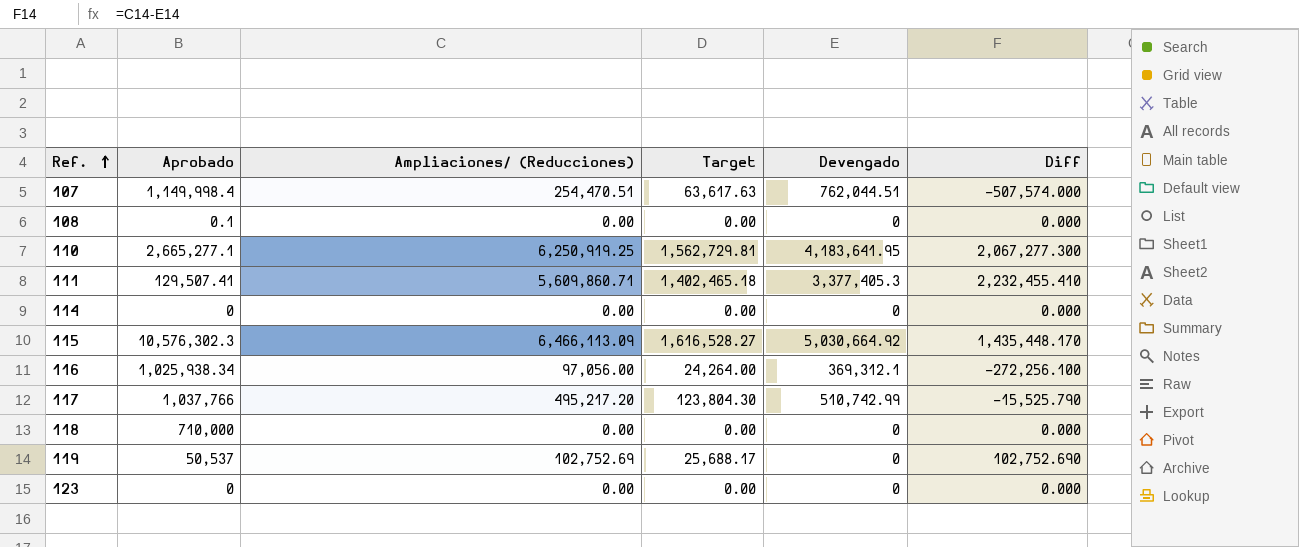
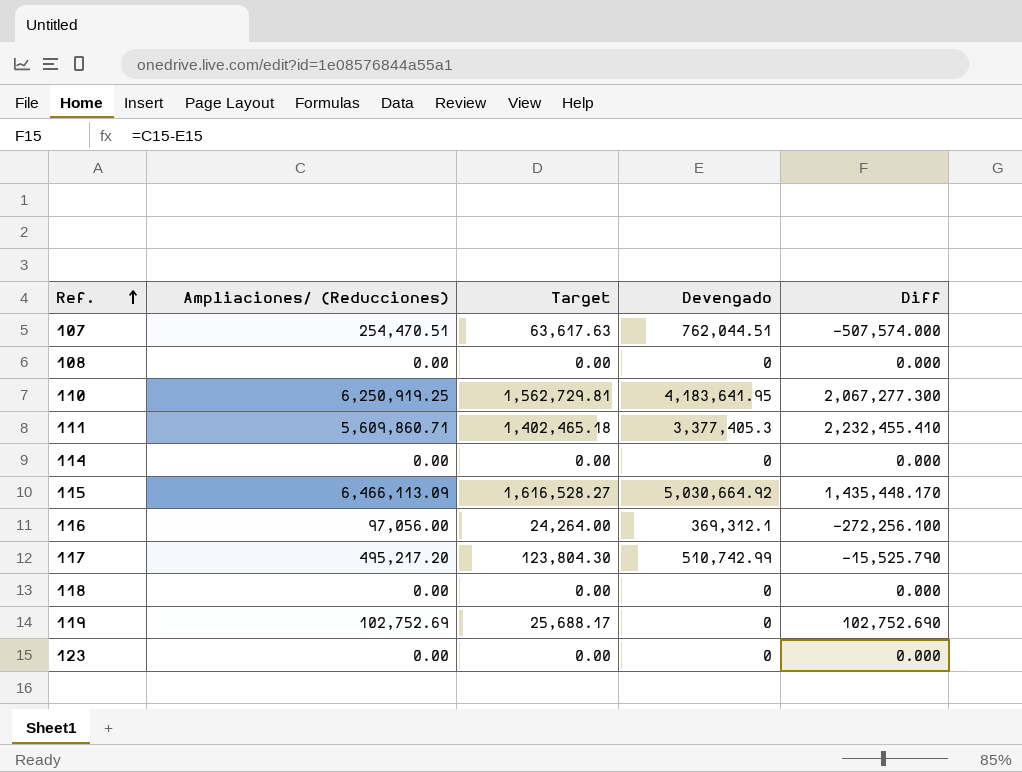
column Aprobado | position: 2 -> none

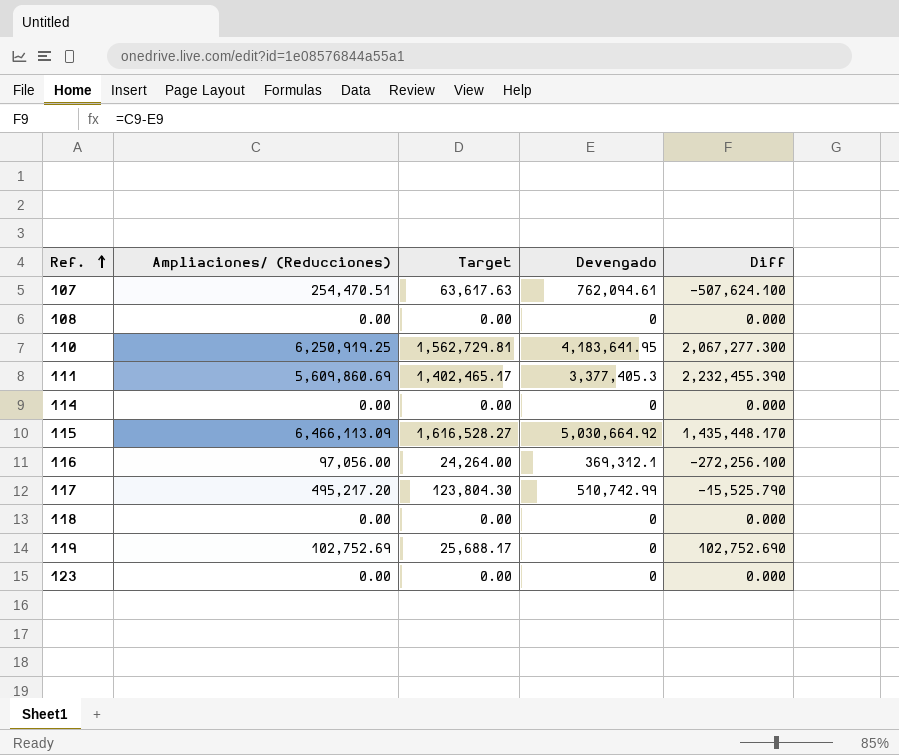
107 | Devengado: 762,044.51 -> 762,094.61
107 | Diff: -507,574.000 -> -507,624.100
111 | Ampliaciones/ (Reducciones): 5,609,860.71 -> 5,609,860.69
111 | Target: 1,402,465.18 -> 1,402,465.17
111 | Diff: 2,232,455.410 -> 2,232,455.390

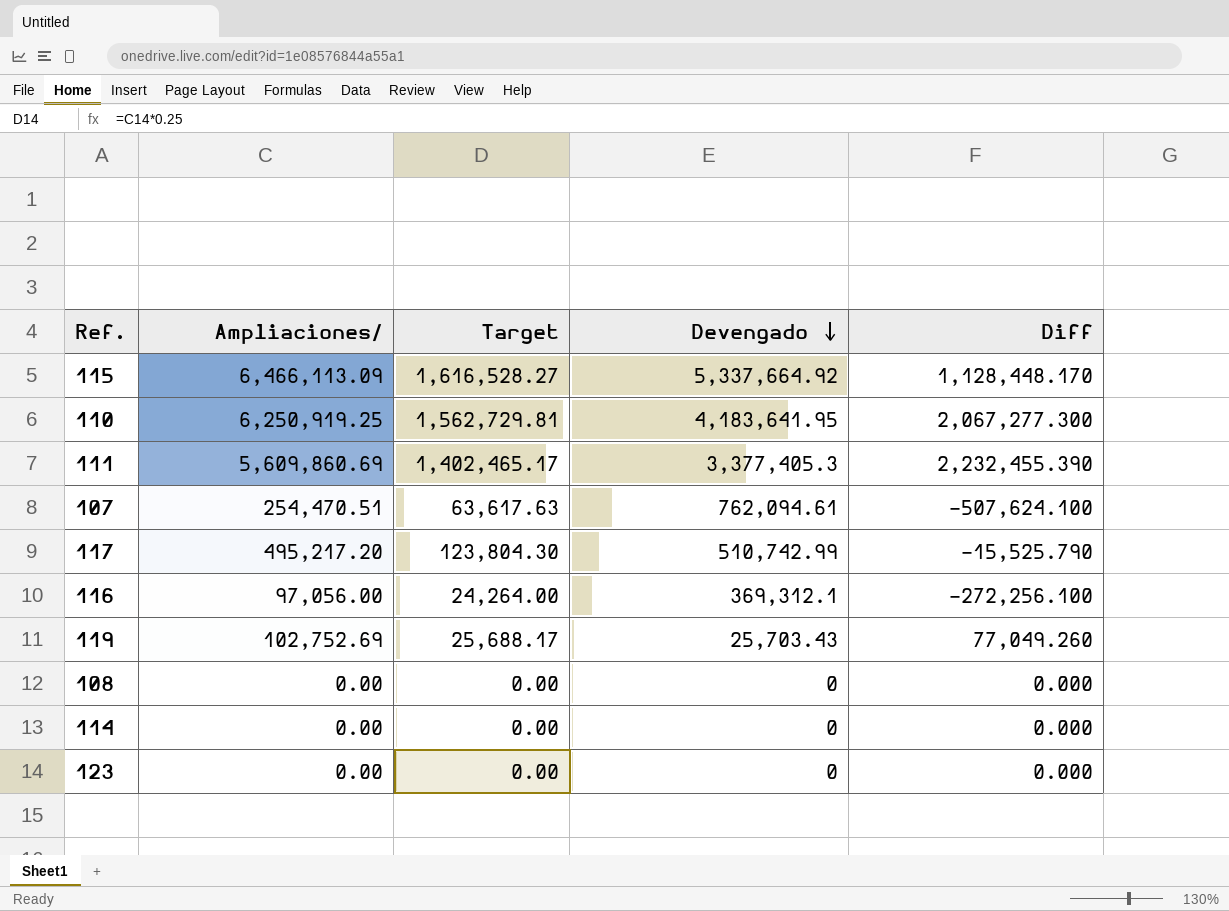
row order: Ref. ascending -> Devengado descending
column name: Ampliaciones/ (Reducciones) -> Ampliaciones/
row 118: 0.00 | 0.00 | 0 | 0.000 -> none
115 | Devengado: 5,030,664.92 -> 5,337,664.92
115 | Diff: 1,435,448.170 -> 1,128,448.170
119 | Devengado: 0 -> 25,703.43
119 | Diff: 102,752.690 -> 77,049.260

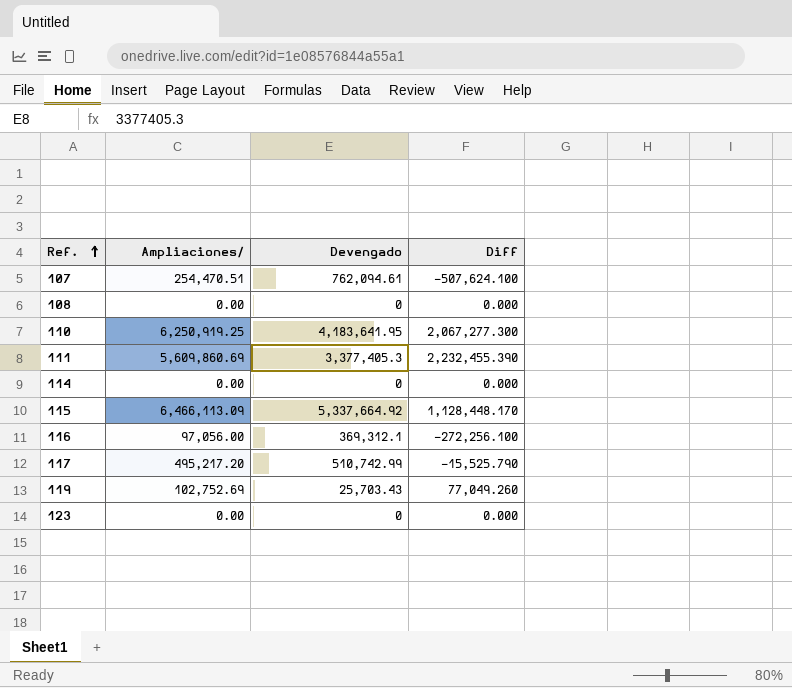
row order: Devengado descending -> Ref. ascending
column Target | formula: [Ampliaciones/] * 0.25 -> none

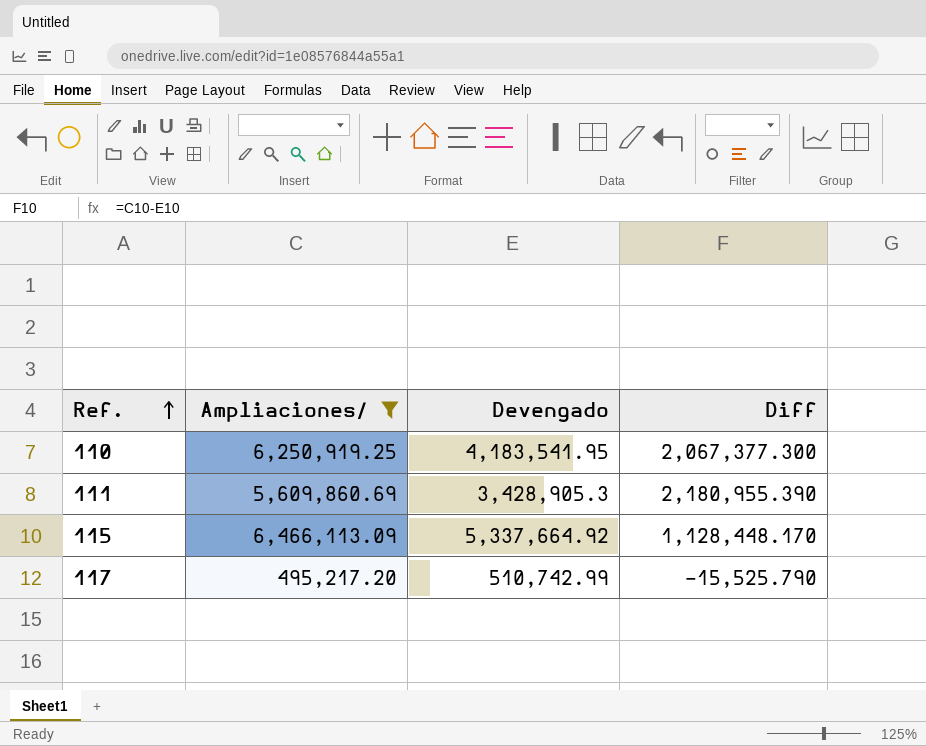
filter: none -> Ampliaciones/ >= 495,217.20
110 | Devengado: 4,183,641.95 -> 4,183,541.95
110 | Diff: 2,067,277.300 -> 2,067,377.300
111 | Devengado: 3,377,405.3 -> 3,428,905.3
111 | Diff: 2,232,455.390 -> 2,180,955.390

